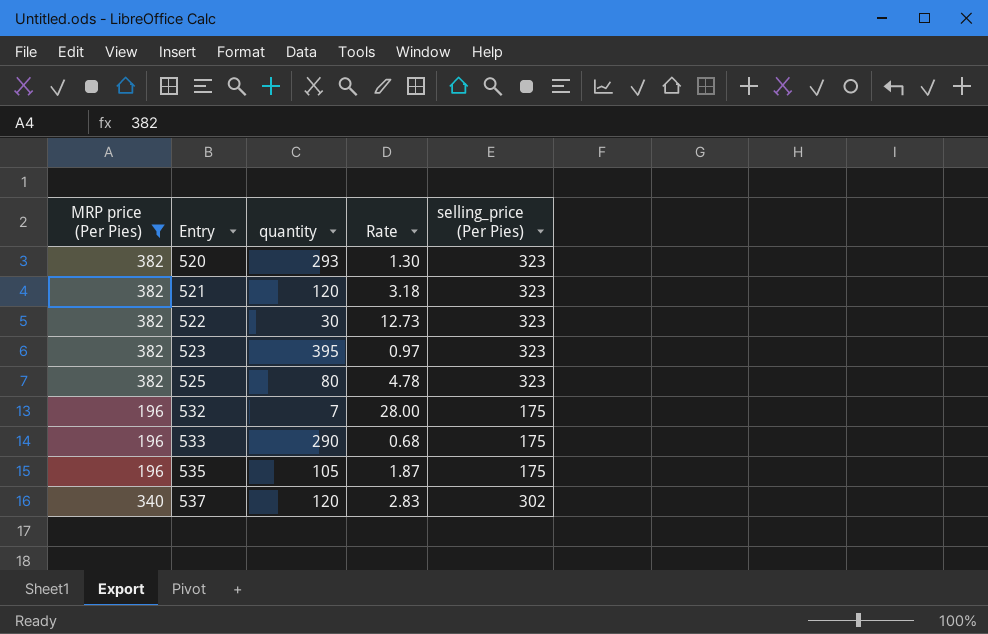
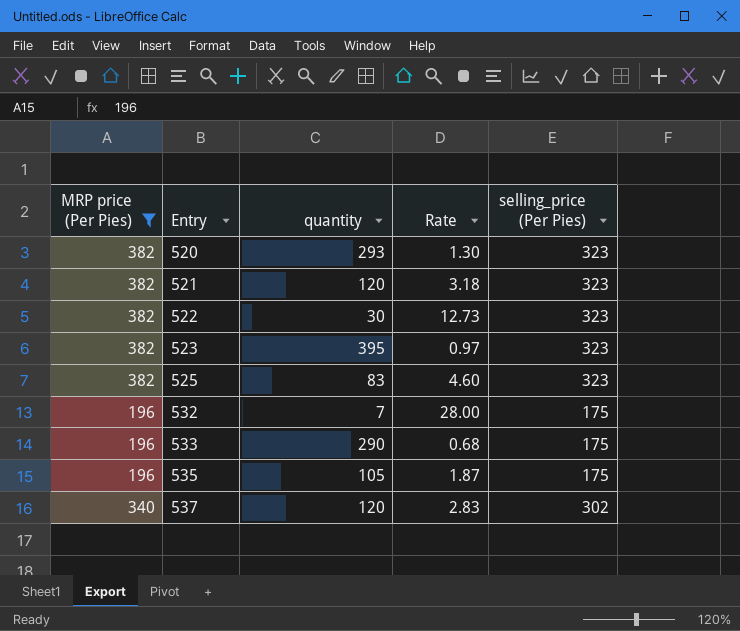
525 | quantity: 80 -> 83
525 | Rate: 4.78 -> 4.60

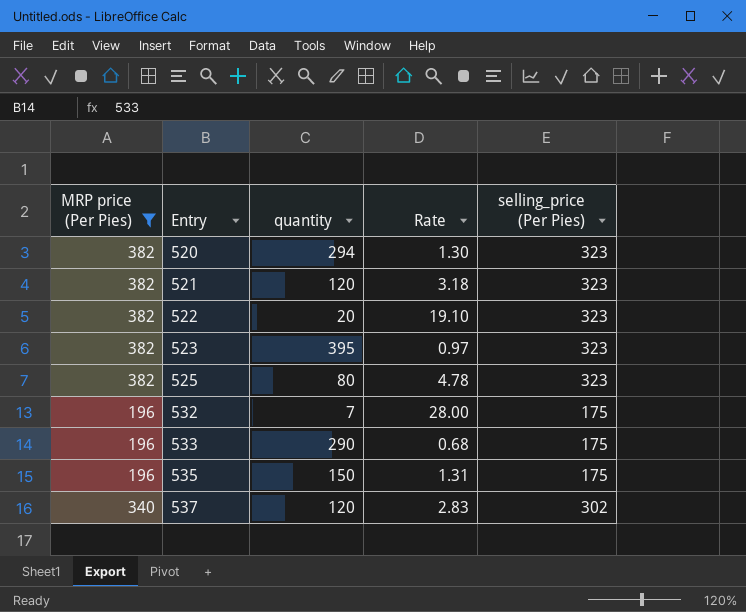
520 | quantity: 293 -> 294
522 | quantity: 30 -> 20
522 | Rate: 12.73 -> 19.10
525 | quantity: 83 -> 80
525 | Rate: 4.60 -> 4.78
535 | quantity: 105 -> 150
535 | Rate: 1.87 -> 1.31

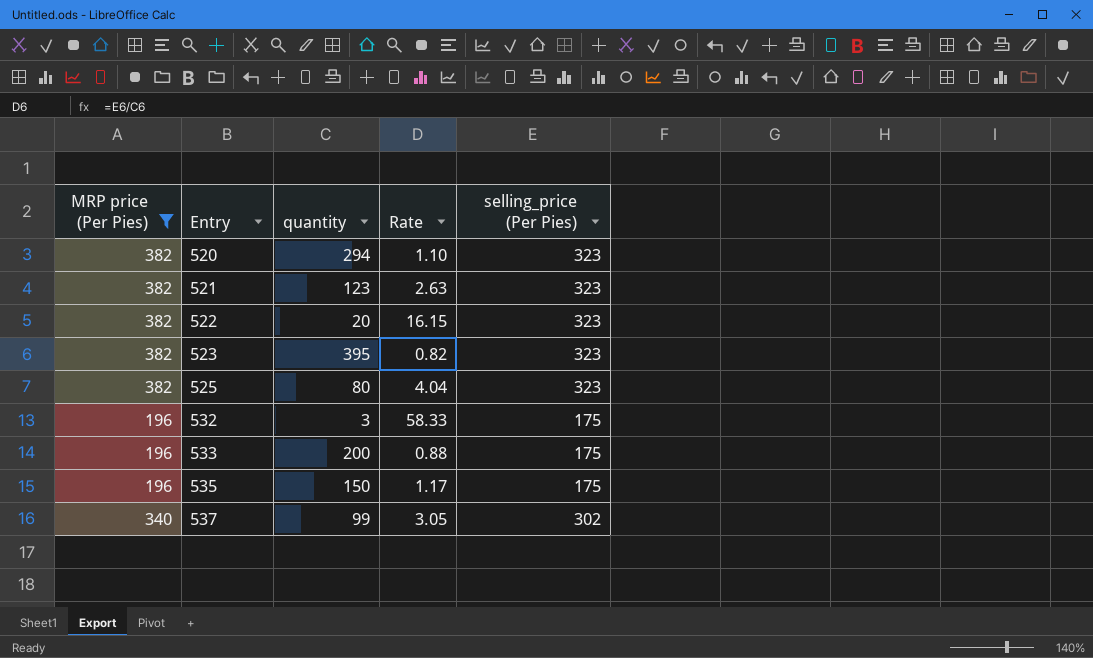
column Rate | formula: [MRP price (Per Pies)] / [quantity] -> [selling_price (Per Pies)] / [quantity]
521 | quantity: 120 -> 123
532 | quantity: 7 -> 3
533 | quantity: 290 -> 200
537 | quantity: 120 -> 99

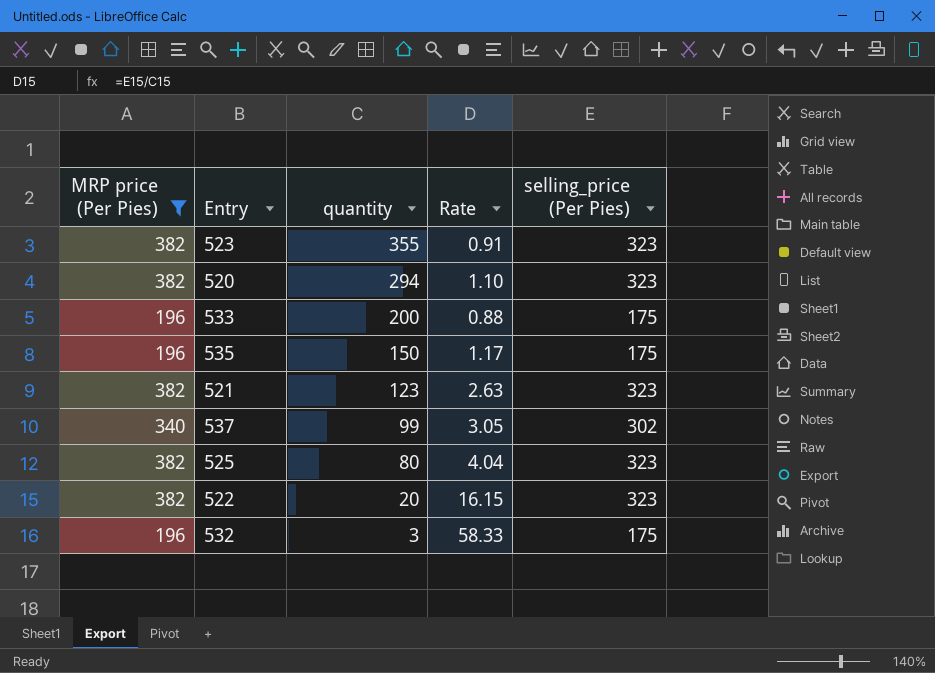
row order: Entry ascending -> quantity descending
523 | quantity: 395 -> 355
523 | Rate: 0.82 -> 0.91

